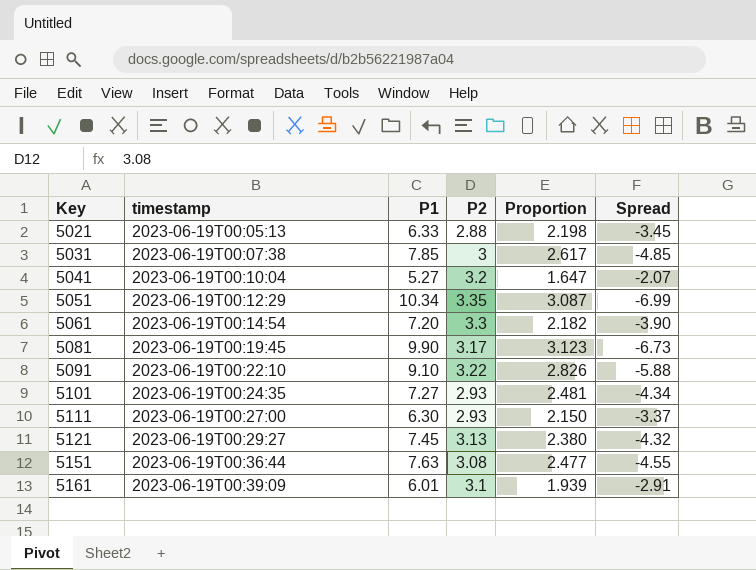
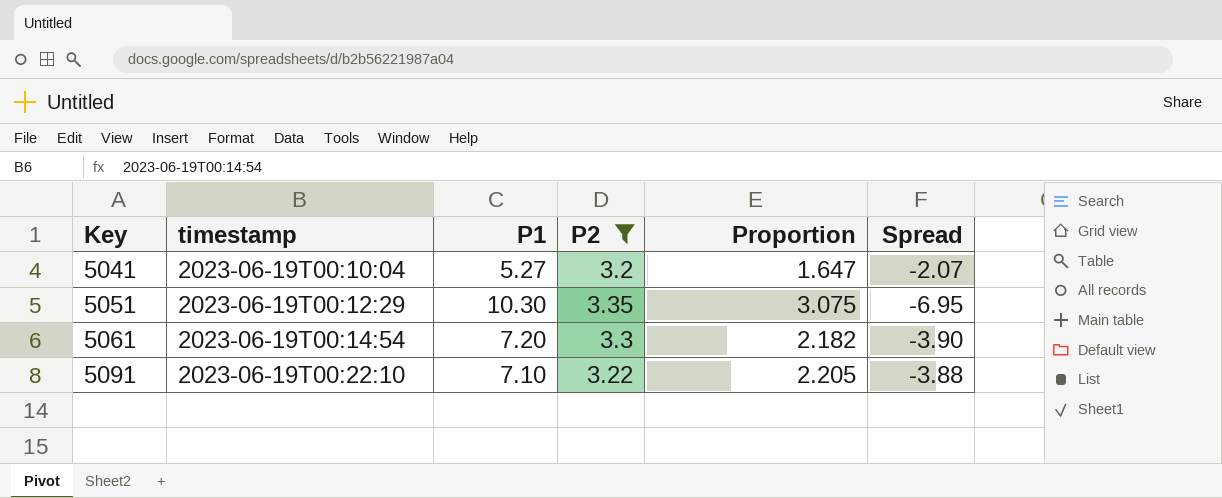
filter: none -> P2 >= 3.2
5051 | P1: 10.34 -> 10.30
5051 | Proportion: 3.087 -> 3.075
5051 | Spread: -6.99 -> -6.95
5091 | P1: 9.10 -> 7.10
5091 | Proportion: 2.826 -> 2.205
5091 | Spread: -5.88 -> -3.88

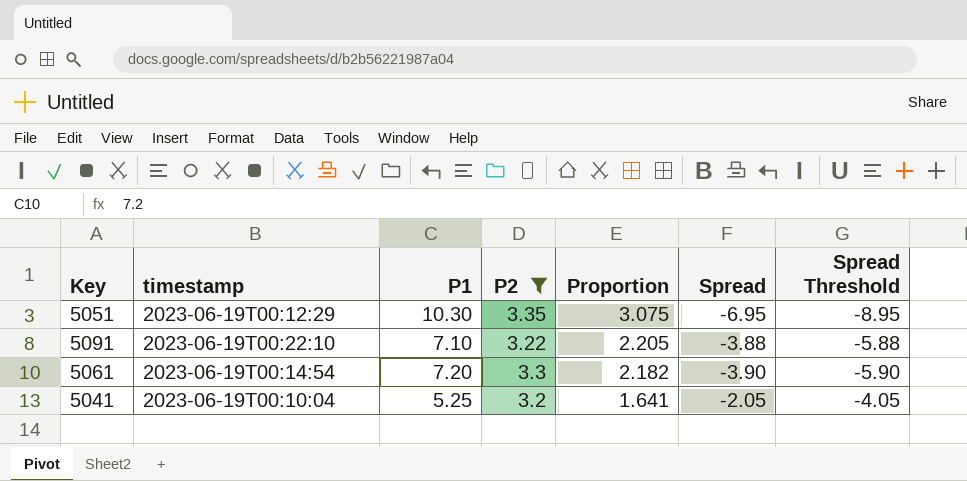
row order: Key ascending -> Proportion descending
column Spread Threshold | formula: none -> [Spread] - 2
5041 | P1: 5.27 -> 5.25
5041 | Proportion: 1.647 -> 1.641
5041 | Spread: -2.07 -> -2.05

